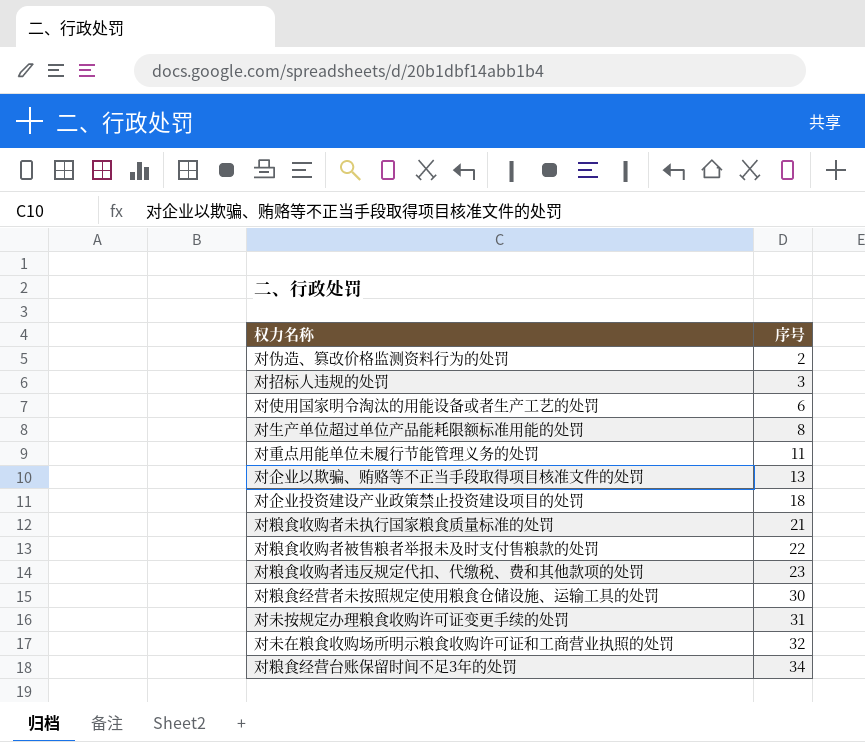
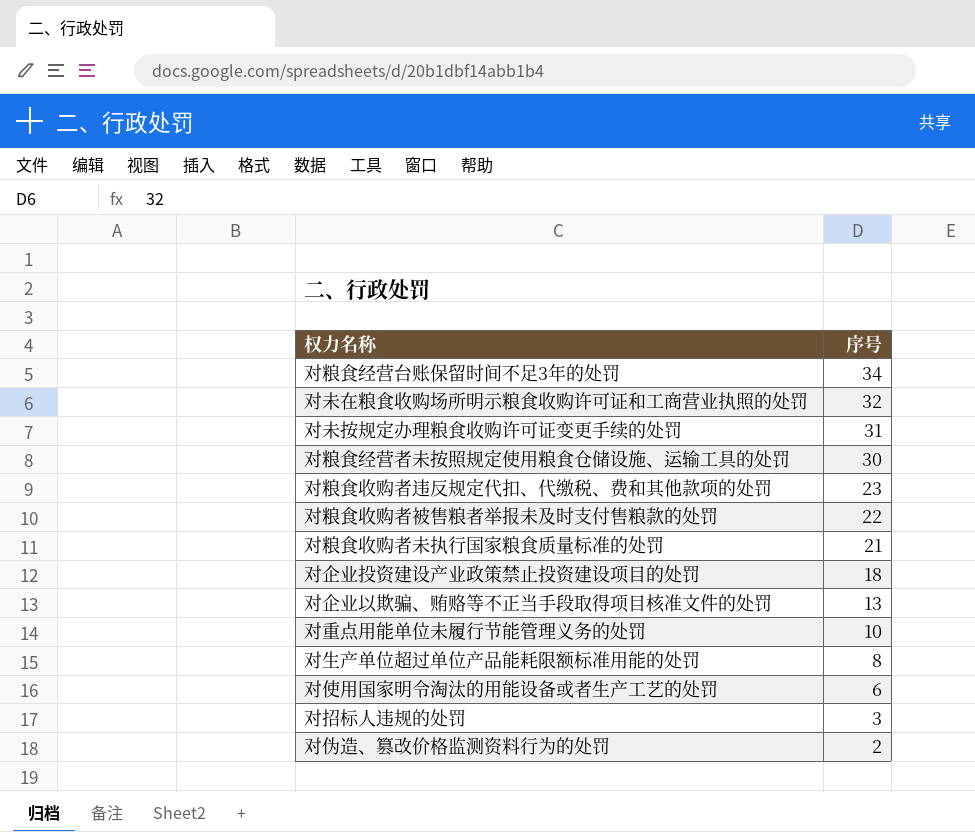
row order: 序号 ascending -> 序号 descending
对重点用能单位未履行节能管理义务的处罚 | 序号: 11 -> 10

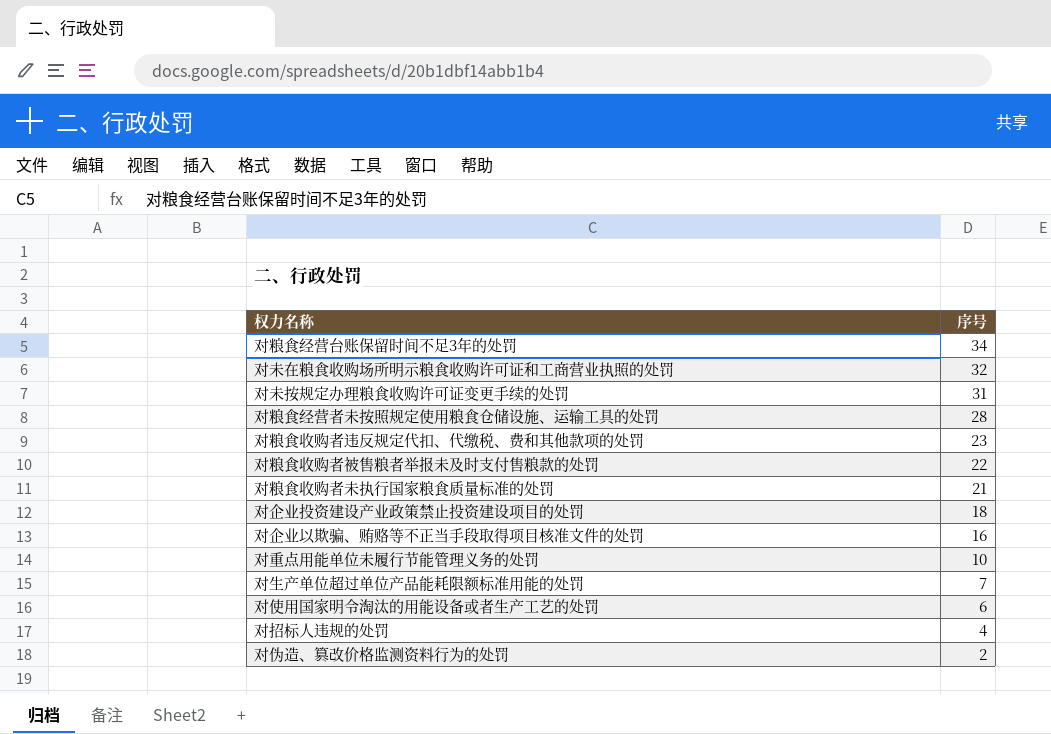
对粮食经营者未按照规定使用粮食仓储设施、运输工具的处罚 | 序号: 30 -> 28
对企业以欺骗、贿赂等不正当手段取得项目核准文件的处罚 | 序号: 13 -> 16
对生产单位超过单位产品能耗限额标准用能的处罚 | 序号: 8 -> 7
对招标人违规的处罚 | 序号: 3 -> 4

